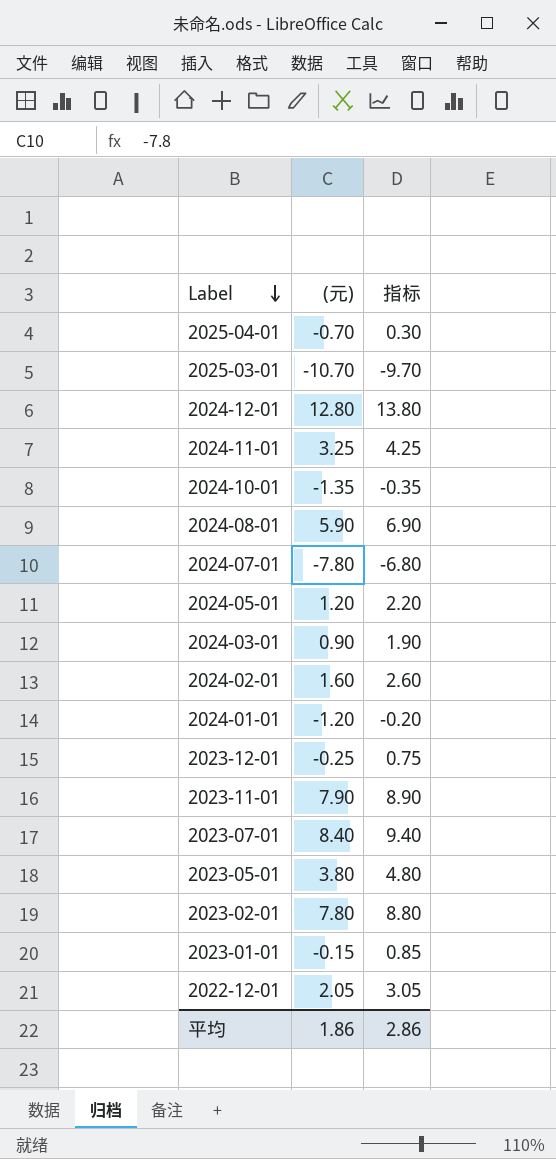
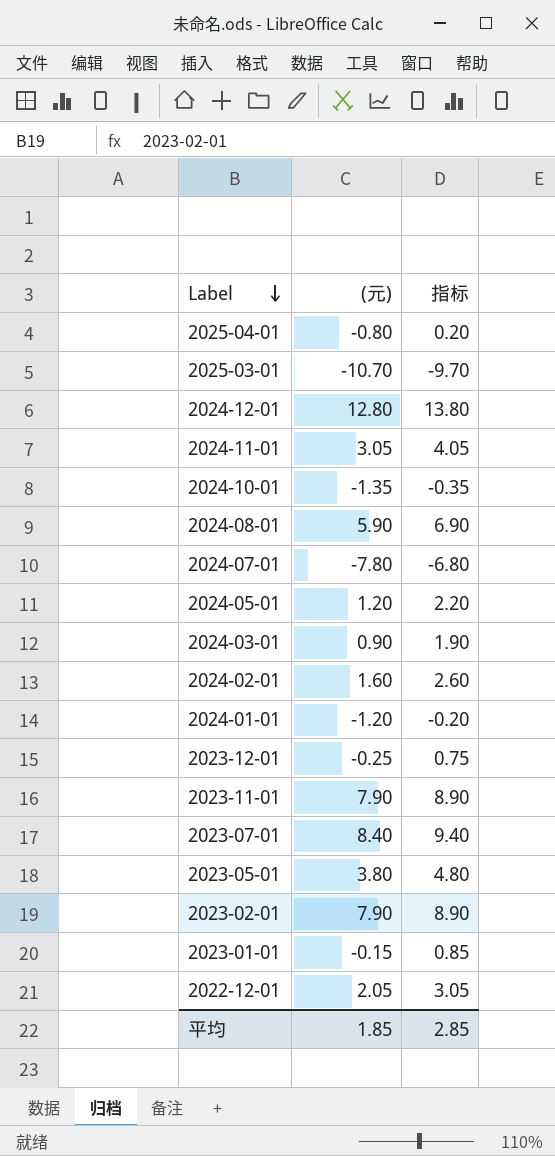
2025-04-01 | (元): -0.70 -> -0.80
2025-04-01 | 指标: 0.30 -> 0.20
2024-11-01 | (元): 3.25 -> 3.05
2024-11-01 | 指标: 4.25 -> 4.05
2023-02-01 | (元): 7.80 -> 7.90
2023-02-01 | 指标: 8.80 -> 8.90
平均 | (元): 1.86 -> 1.85
平均 | 指标: 2.86 -> 2.85

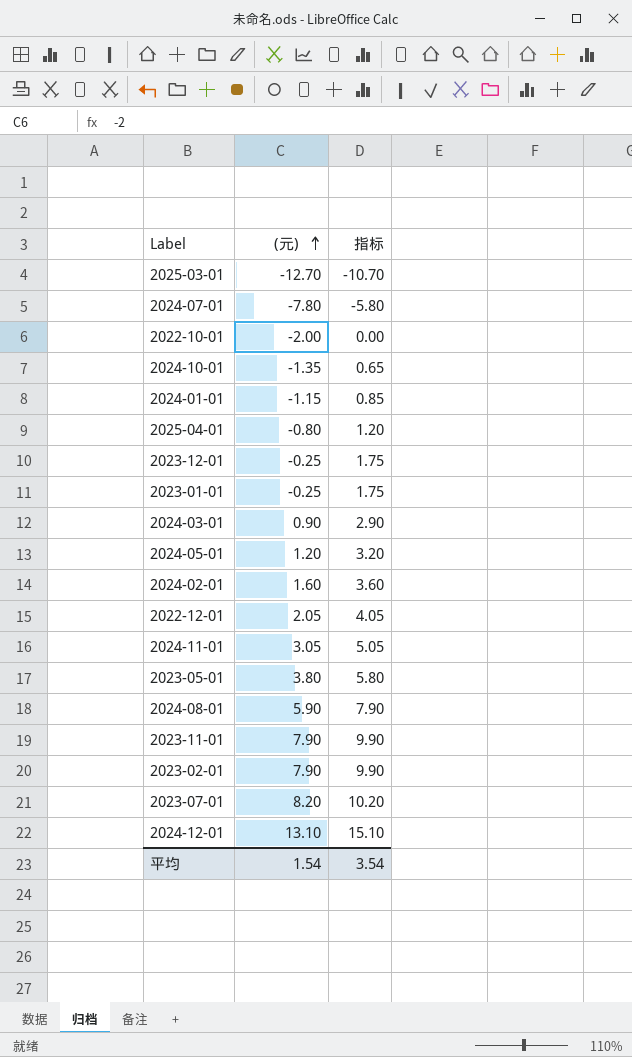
row order: Label descending -> (元) ascending
column 指标 | formula: [(元)] + 1 -> [(元)] + 2
2025-03-01 | (元): -10.70 -> -12.70
row 2022-10-01: none -> -2.00 | 0.00
2024-01-01 | (元): -1.20 -> -1.15
2023-01-01 | (元): -0.15 -> -0.25
2023-07-01 | (元): 8.40 -> 8.20
2024-12-01 | (元): 12.80 -> 13.10
平均 | (元): 1.85 -> 1.54
平均 | 指标: 2.85 -> 3.54

